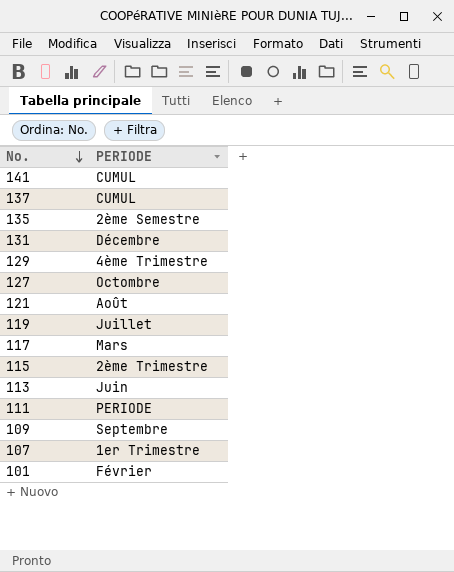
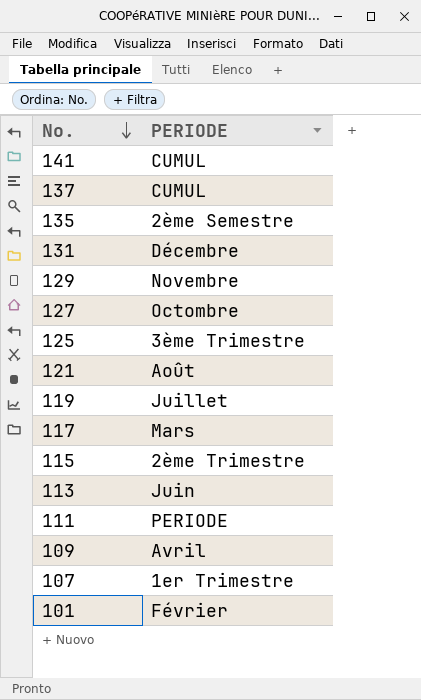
129 | PERIODE: 4ème Trimestre -> Novembre
row 125: none -> 3ème Trimestre
109 | PERIODE: Septembre -> Avril

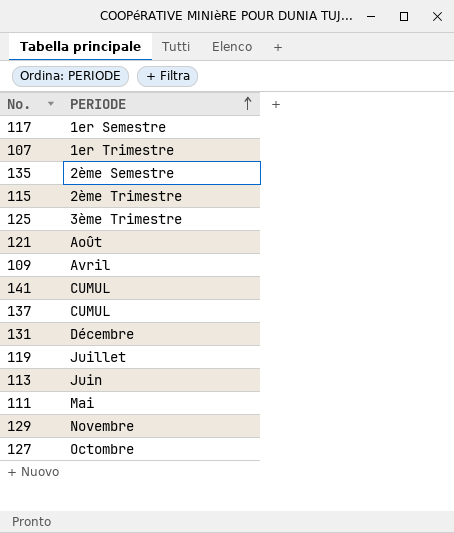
row order: No. descending -> PERIODE ascending
row 101: Février -> none
117 | PERIODE: Mars -> 1er Semestre
111 | PERIODE: PERIODE -> Mai

